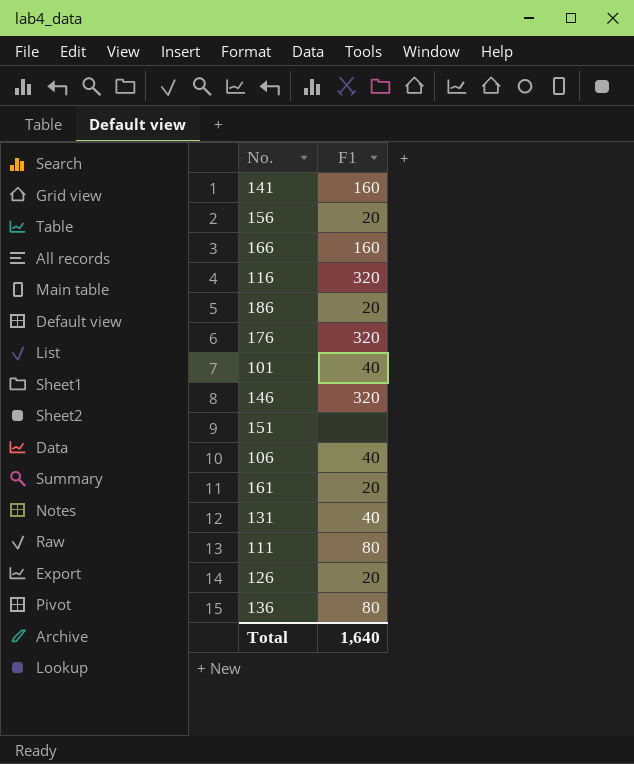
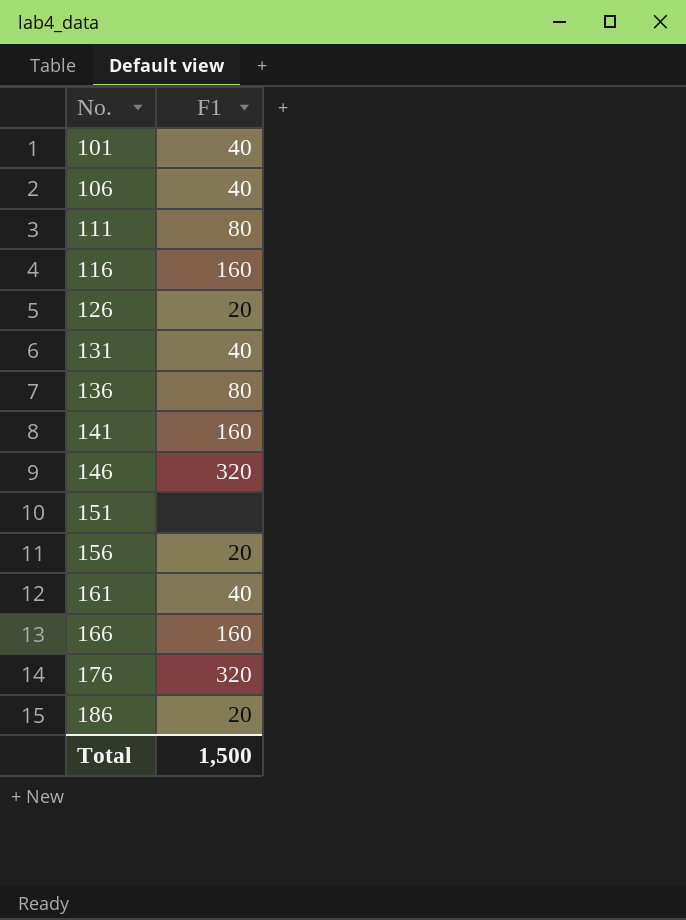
row order: none -> No. ascending
116 | F1: 320 -> 160
161 | F1: 20 -> 40
Total | F1: 1,640 -> 1,500

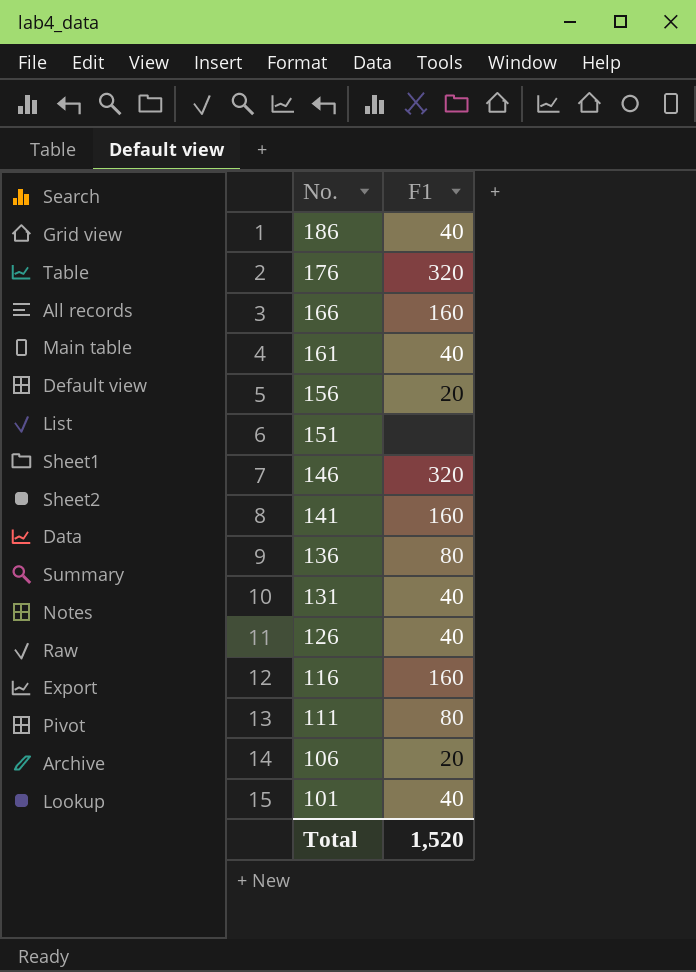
row order: No. ascending -> No. descending
186 | F1: 20 -> 40
126 | F1: 20 -> 40
106 | F1: 40 -> 20
Total | F1: 1,500 -> 1,520

